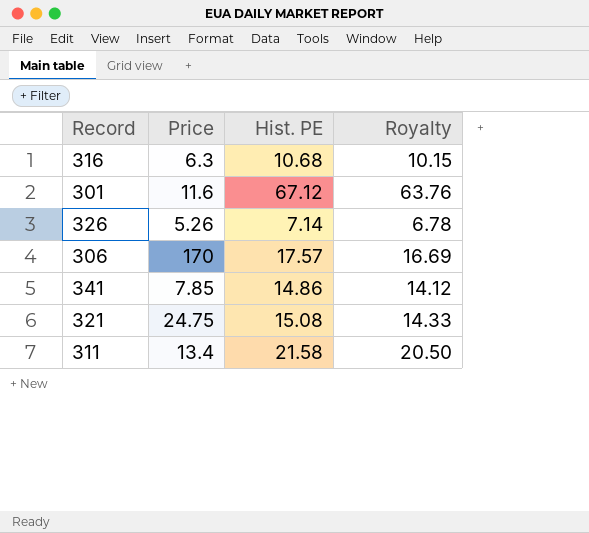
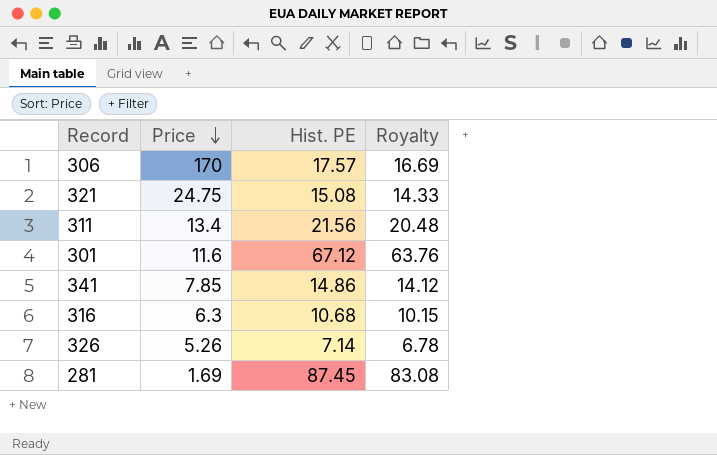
row order: none -> Price descending
311 | Hist. PE: 21.58 -> 21.56
311 | Royalty: 20.50 -> 20.48
row 281: none -> 1.69 | 87.45 | 83.08

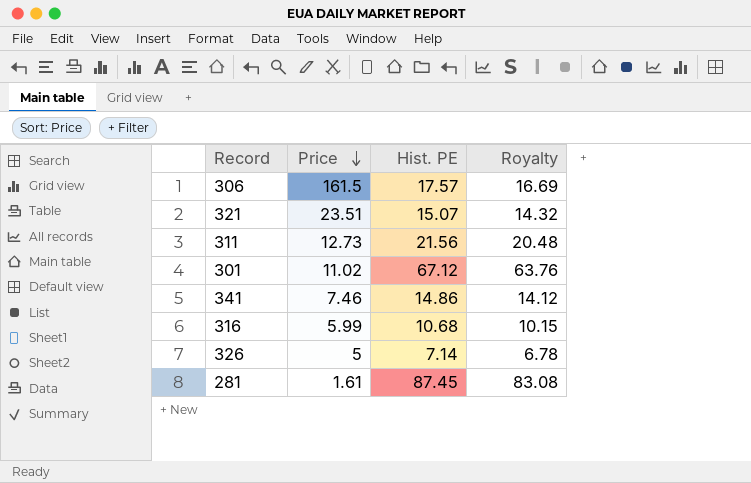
306 | Price: 170 -> 161.5
321 | Price: 24.75 -> 23.51
321 | Hist. PE: 15.08 -> 15.07
321 | Royalty: 14.33 -> 14.32
311 | Price: 13.4 -> 12.73
301 | Price: 11.6 -> 11.02
341 | Price: 7.85 -> 7.46
316 | Price: 6.3 -> 5.99
326 | Price: 5.26 -> 5
281 | Price: 1.69 -> 1.61

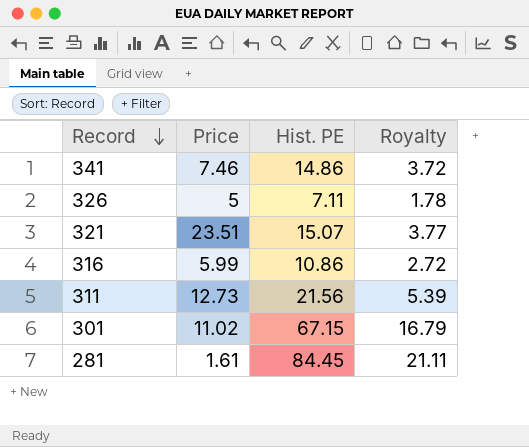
row order: Price descending -> Record descending
column Royalty | formula: [Hist. PE] * 0.95 -> [Hist. PE] * 0.25
row 306: 161.5 | 17.57 | 16.69 -> none
326 | Hist. PE: 7.14 -> 7.11
316 | Hist. PE: 10.68 -> 10.86
301 | Hist. PE: 67.12 -> 67.15
281 | Hist. PE: 87.45 -> 84.45

